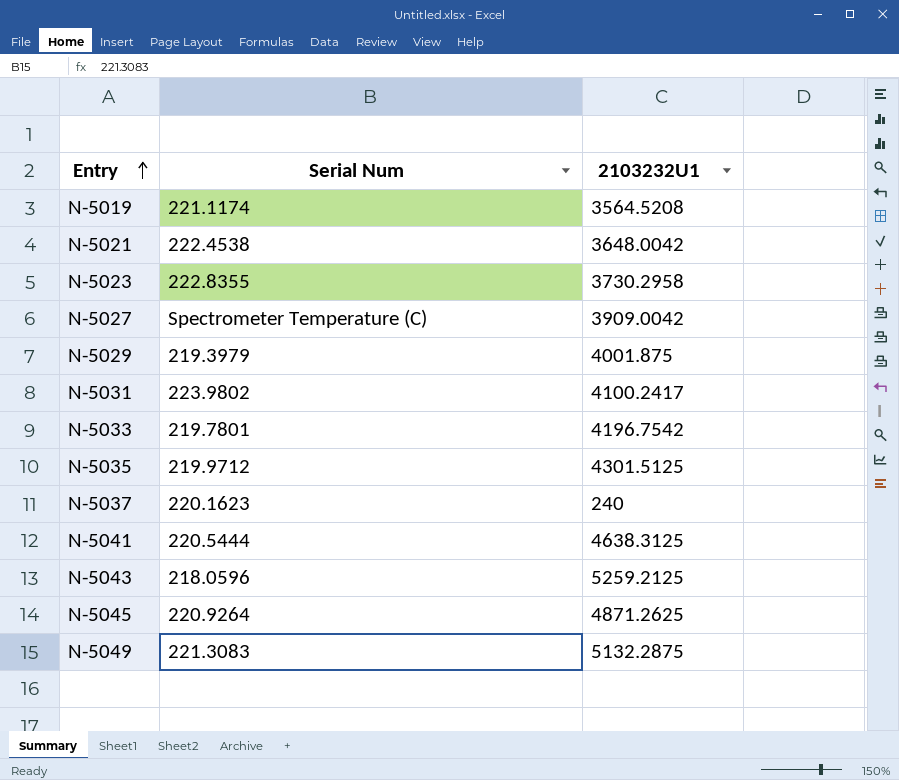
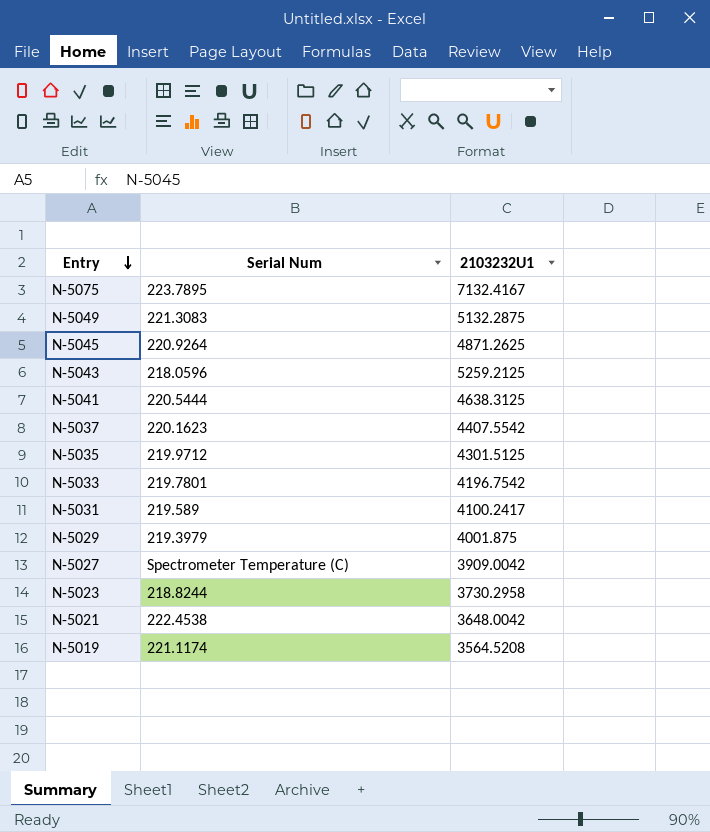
row order: Entry ascending -> Entry descending
row N-5075: none -> 223.7895 | 7132.4167
N-5037 | 2103232U1: 240 -> 4407.5542
N-5031 | Serial Num: 223.9802 -> 219.589
N-5023 | Serial Num: 222.8355 -> 218.8244

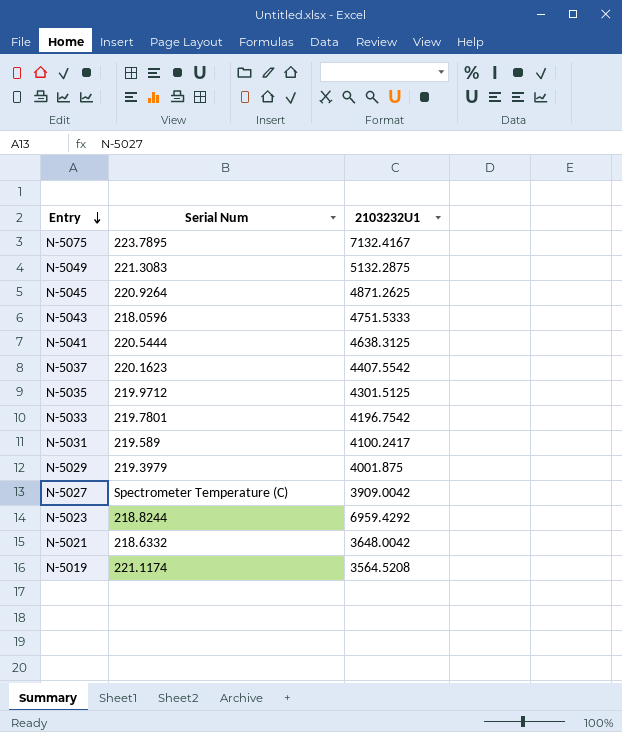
N-5043 | 2103232U1: 5259.2125 -> 4751.5333
N-5023 | 2103232U1: 3730.2958 -> 6959.4292
N-5021 | Serial Num: 222.4538 -> 218.6332

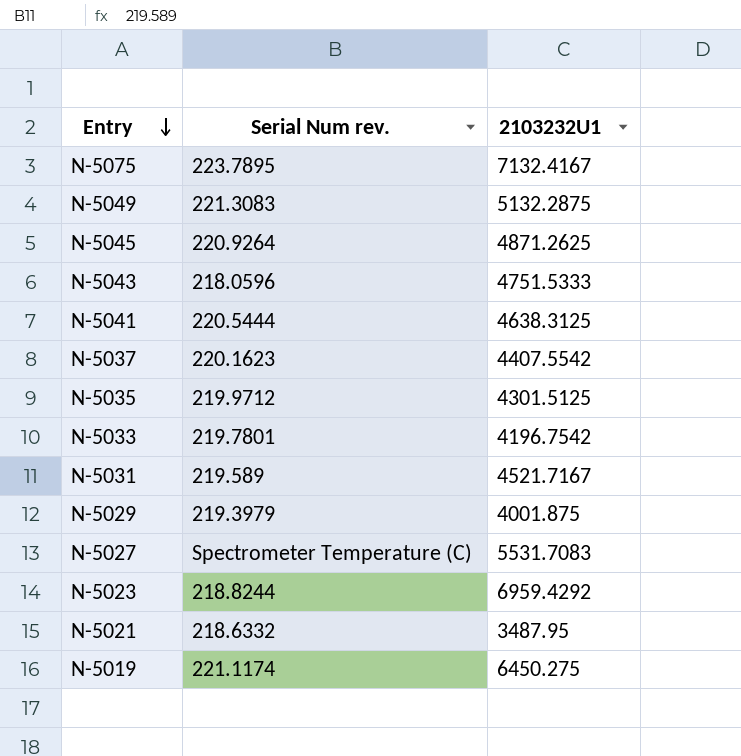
column name: Serial Num -> Serial Num rev.
N-5031 | 2103232U1: 4100.2417 -> 4521.7167
N-5027 | 2103232U1: 3909.0042 -> 5531.7083
N-5021 | 2103232U1: 3648.0042 -> 3487.95
N-5019 | 2103232U1: 3564.5208 -> 6450.275

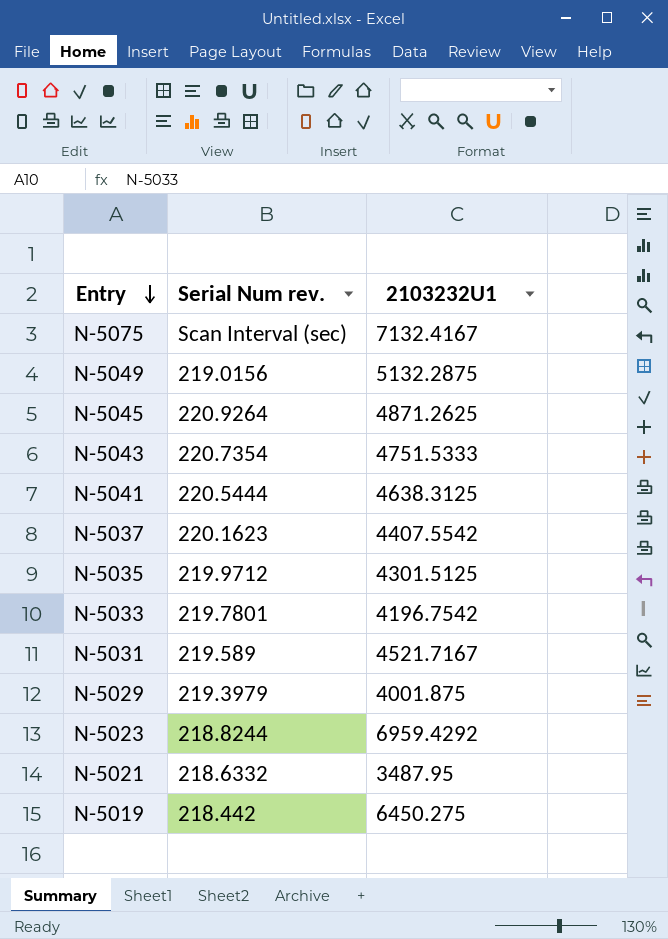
row N-5027: Spectrometer Temperature (C) | 5531.7083 -> none
N-5075 | Serial Num rev.: 223.7895 -> Scan Interval (sec)
N-5049 | Serial Num rev.: 221.3083 -> 219.0156
N-5043 | Serial Num rev.: 218.0596 -> 220.7354
N-5019 | Serial Num rev.: 221.1174 -> 218.442

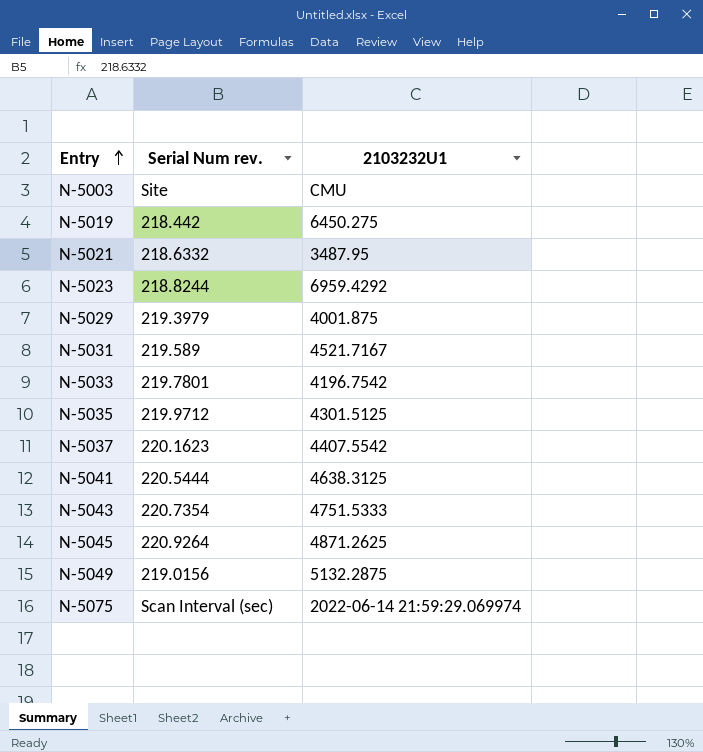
row order: Entry descending -> Entry ascending
row N-5003: none -> Site | CMU
N-5075 | 2103232U1: 7132.4167 -> 2022-06-14 21:59:29.069974

